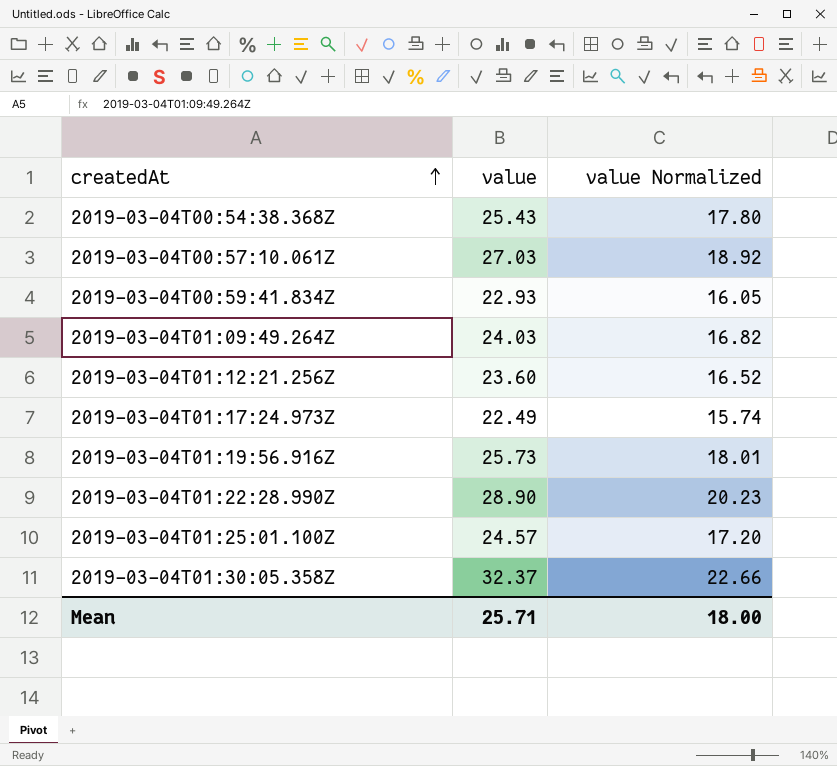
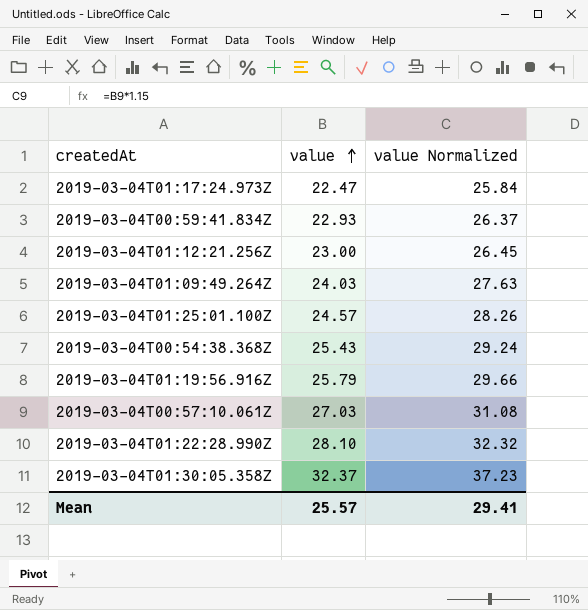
row order: createdAt ascending -> value ascending
column value Normalized | formula: [value] * 0.7 -> [value] * 1.15
2019-03-04T01:17:24.973Z | value: 22.49 -> 22.47
2019-03-04T01:12:21.256Z | value: 23.60 -> 23.00
2019-03-04T01:19:56.916Z | value: 25.73 -> 25.79
2019-03-04T01:22:28.990Z | value: 28.90 -> 28.10
Mean | value: 25.71 -> 25.57
Mean | value Normalized: 18.00 -> 29.41

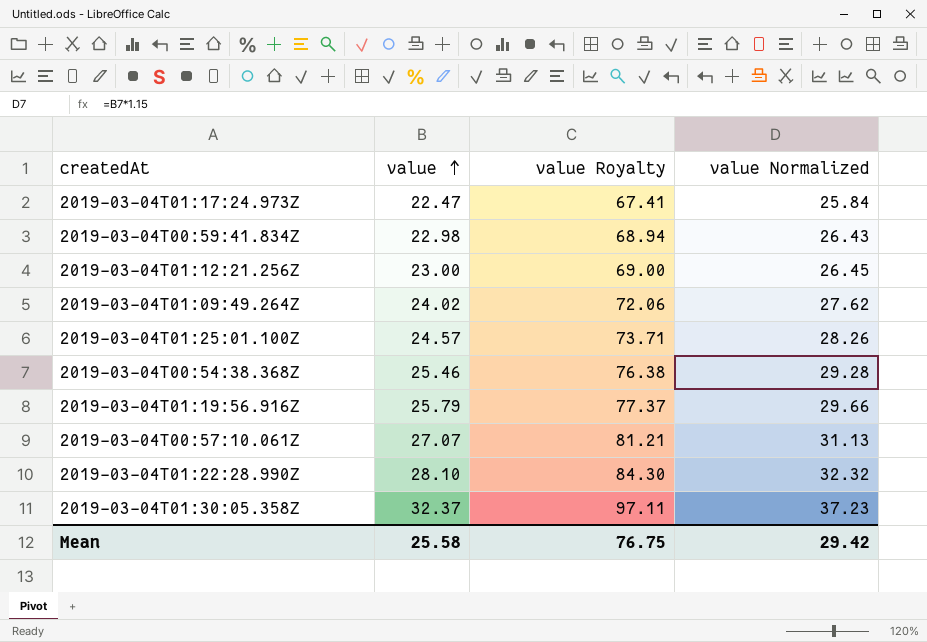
column value Royalty | formula: none -> [value] * 3
2019-03-04T00:59:41.834Z | value: 22.93 -> 22.98
2019-03-04T00:59:41.834Z | value Normalized: 26.37 -> 26.43
2019-03-04T01:09:49.264Z | value: 24.03 -> 24.02
2019-03-04T01:09:49.264Z | value Normalized: 27.63 -> 27.62
2019-03-04T00:54:38.368Z | value: 25.43 -> 25.46
2019-03-04T00:54:38.368Z | value Normalized: 29.24 -> 29.28
2019-03-04T00:57:10.061Z | value: 27.03 -> 27.07
2019-03-04T00:57:10.061Z | value Normalized: 31.08 -> 31.13
Mean | value: 25.57 -> 25.58
Mean | value Normalized: 29.41 -> 29.42

